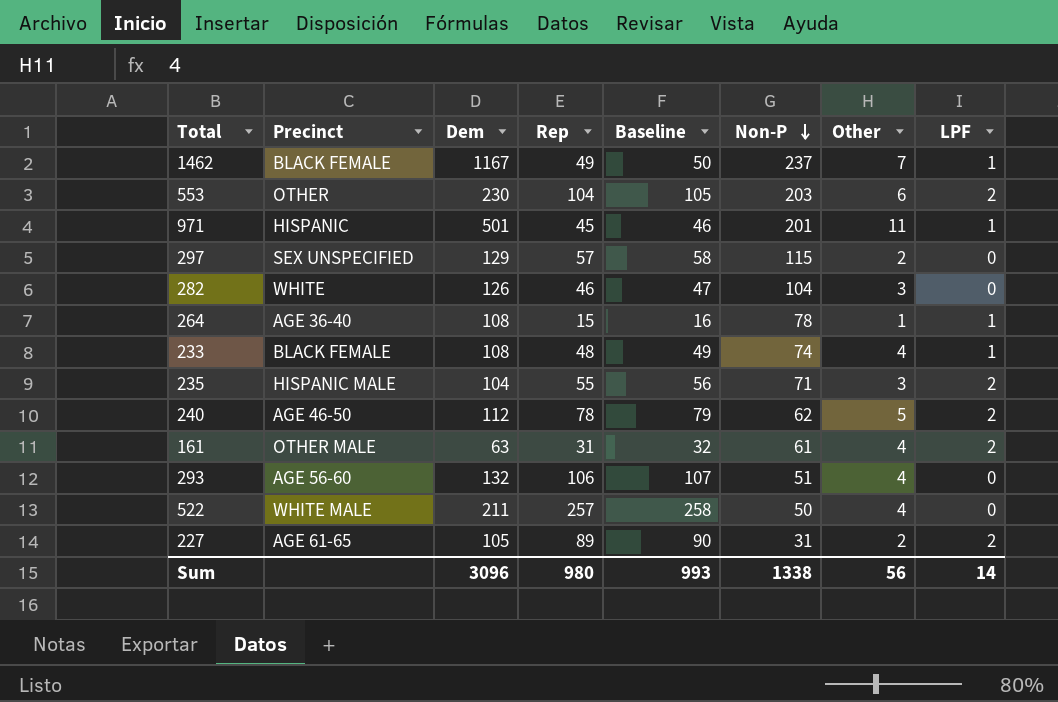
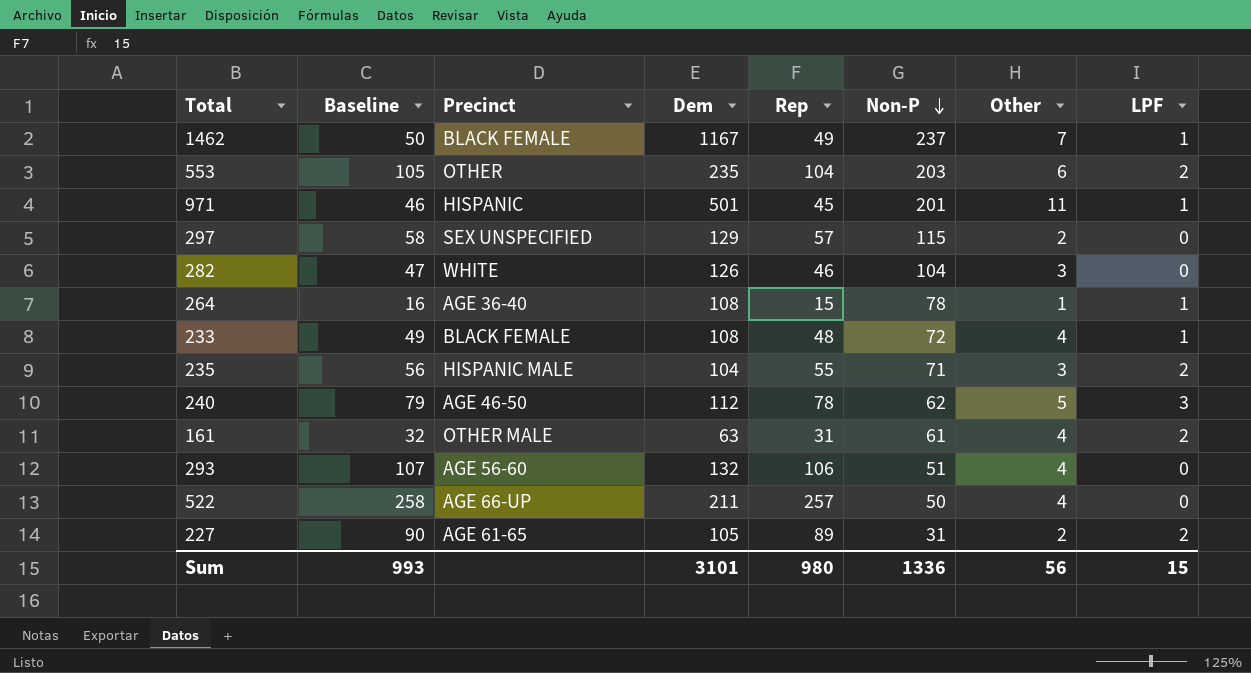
column Baseline | position: 5 -> 2
553 | Dem: 230 -> 235
233 | Non-P: 74 -> 72
240 | LPF: 2 -> 3
522 | Precinct: WHITE MALE -> AGE 66-UP
Sum | Dem: 3096 -> 3101
Sum | Non-P: 1338 -> 1336
Sum | LPF: 14 -> 15

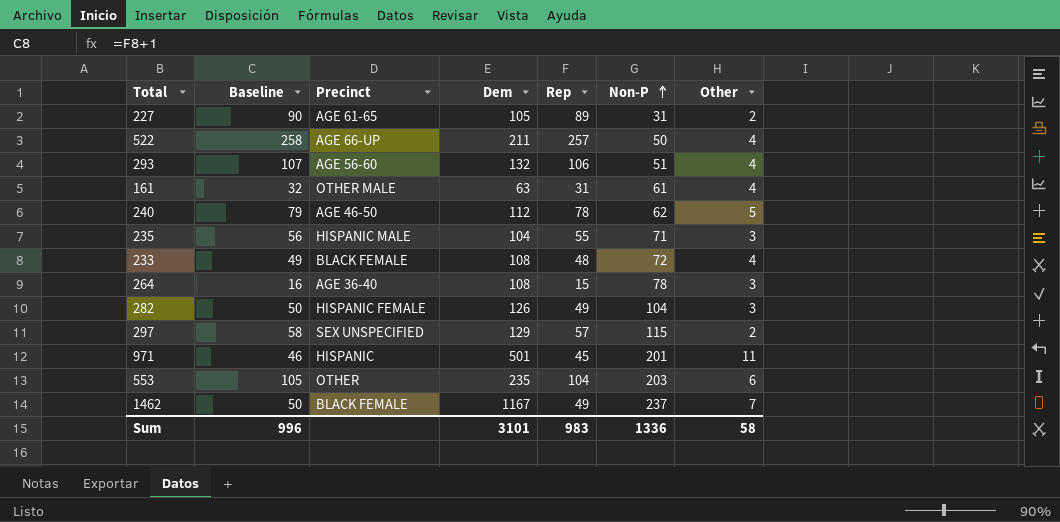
row order: Non-P descending -> Non-P ascending
column LPF | position: 8 -> none
264 | Other: 1 -> 3
282 | Baseline: 47 -> 50
282 | Precinct: WHITE -> HISPANIC FEMALE
282 | Rep: 46 -> 49
Sum | Baseline: 993 -> 996
Sum | Rep: 980 -> 983
Sum | Other: 56 -> 58

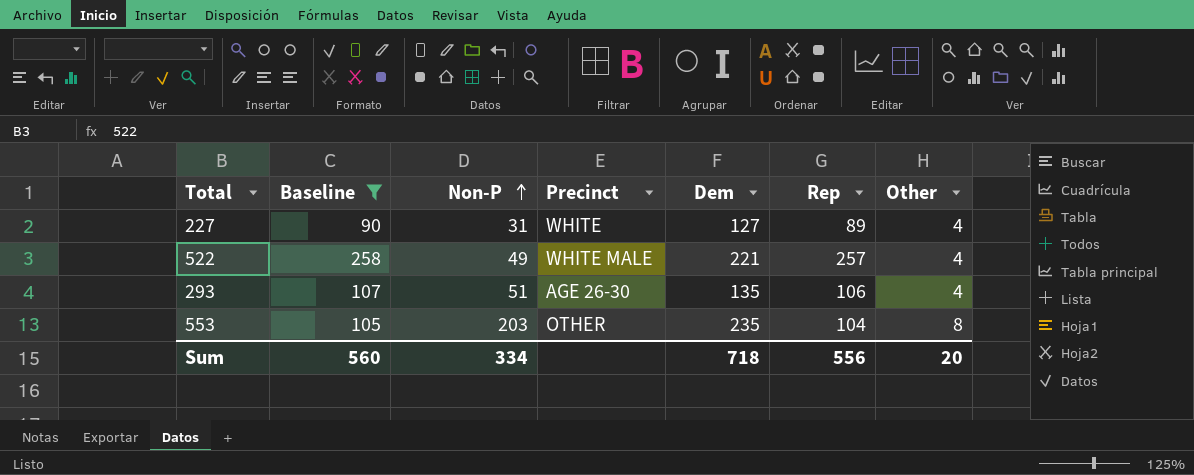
filter: none -> Baseline >= 90
column Non-P | position: 6 -> 3
227 | Precinct: AGE 61-65 -> WHITE
227 | Dem: 105 -> 127
227 | Other: 2 -> 4
522 | Non-P: 50 -> 49
522 | Precinct: AGE 66-UP -> WHITE MALE
522 | Dem: 211 -> 221
293 | Precinct: AGE 56-60 -> AGE 26-30
293 | Dem: 132 -> 135
553 | Other: 6 -> 8
Sum | Baseline: 996 -> 560
Sum | Non-P: 1336 -> 334
Sum | Dem: 3101 -> 718
Sum | Rep: 983 -> 556
Sum | Other: 58 -> 20

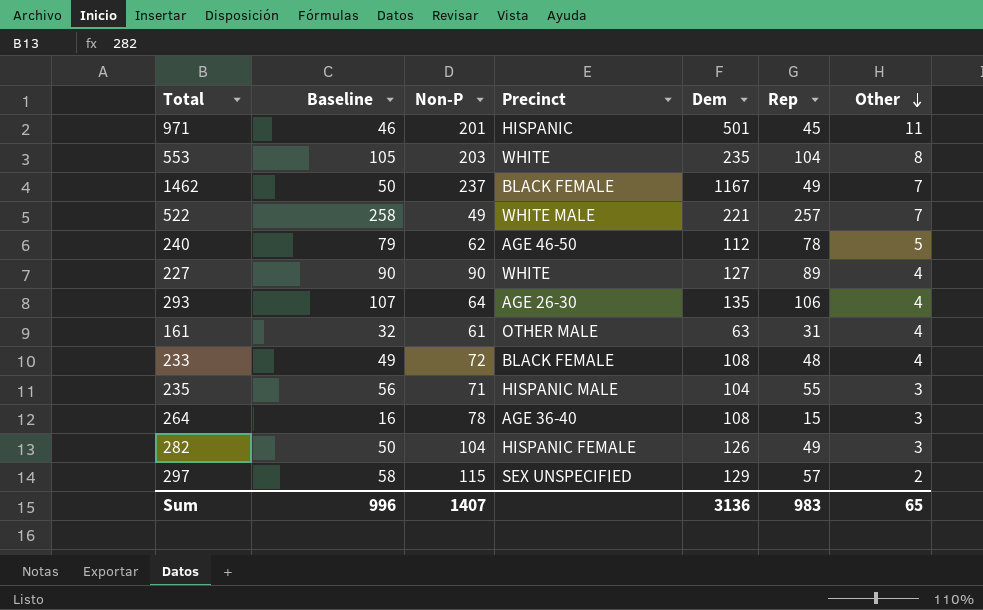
filter: Baseline >= 90 -> none
row order: Non-P ascending -> Other descending
553 | Precinct: OTHER -> WHITE
522 | Other: 4 -> 7
227 | Non-P: 31 -> 90
293 | Non-P: 51 -> 64
Sum | Baseline: 560 -> 996
Sum | Non-P: 334 -> 1407
Sum | Dem: 718 -> 3136
Sum | Rep: 556 -> 983
Sum | Other: 20 -> 65

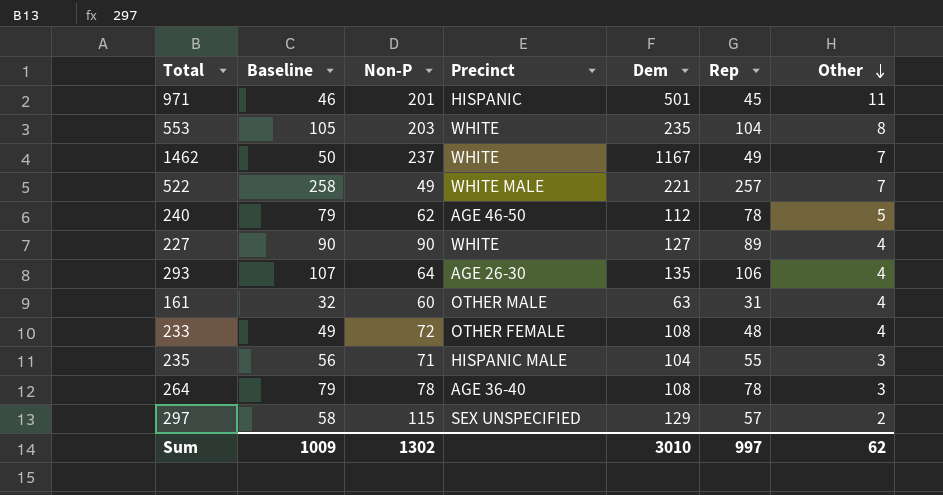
row 282: 50 | 104 | HISPANIC FEMALE | 126 | 49 | 3 -> none
1462 | Precinct: BLACK FEMALE -> WHITE
161 | Non-P: 61 -> 60
233 | Precinct: BLACK FEMALE -> OTHER FEMALE
264 | Baseline: 16 -> 79
264 | Rep: 15 -> 78
Sum | Baseline: 996 -> 1009
Sum | Non-P: 1407 -> 1302
Sum | Dem: 3136 -> 3010
Sum | Rep: 983 -> 997
Sum | Other: 65 -> 62

